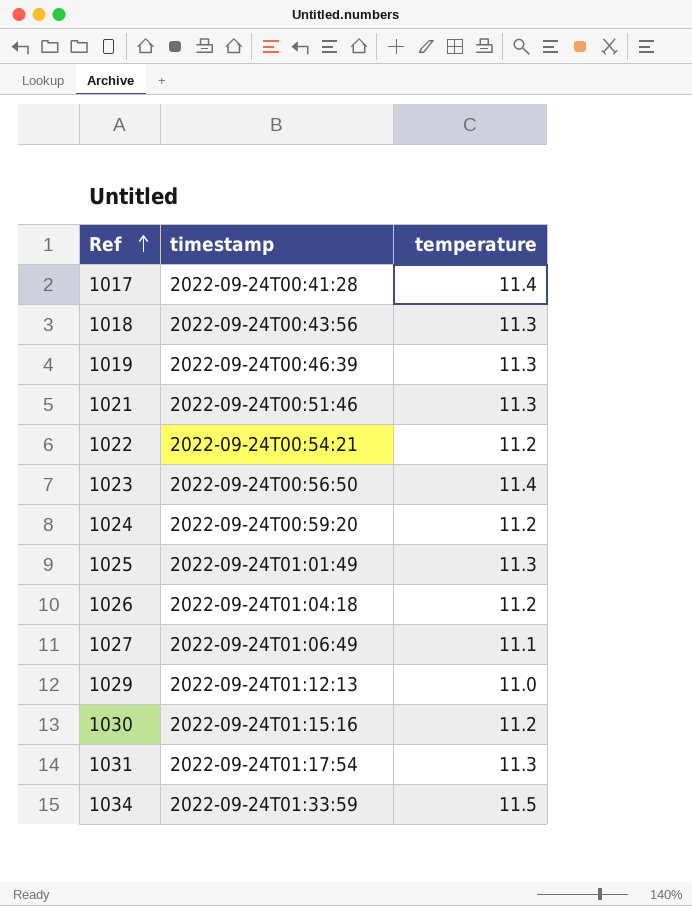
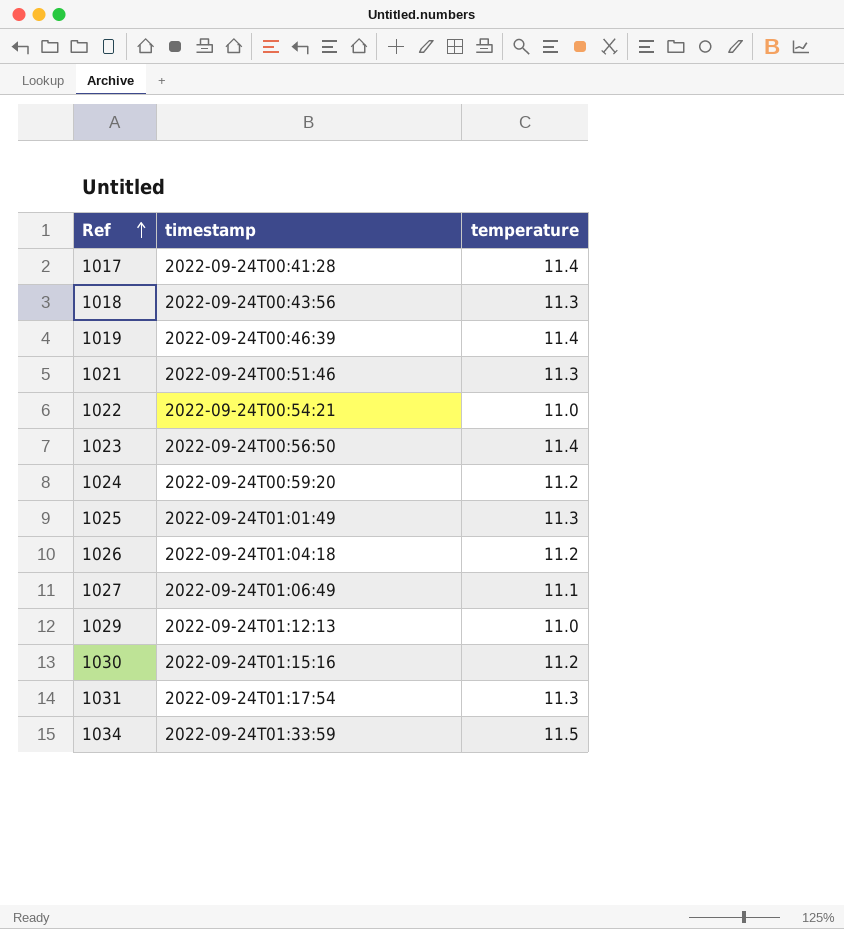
1019 | temperature: 11.3 -> 11.4
1022 | temperature: 11.2 -> 11.0

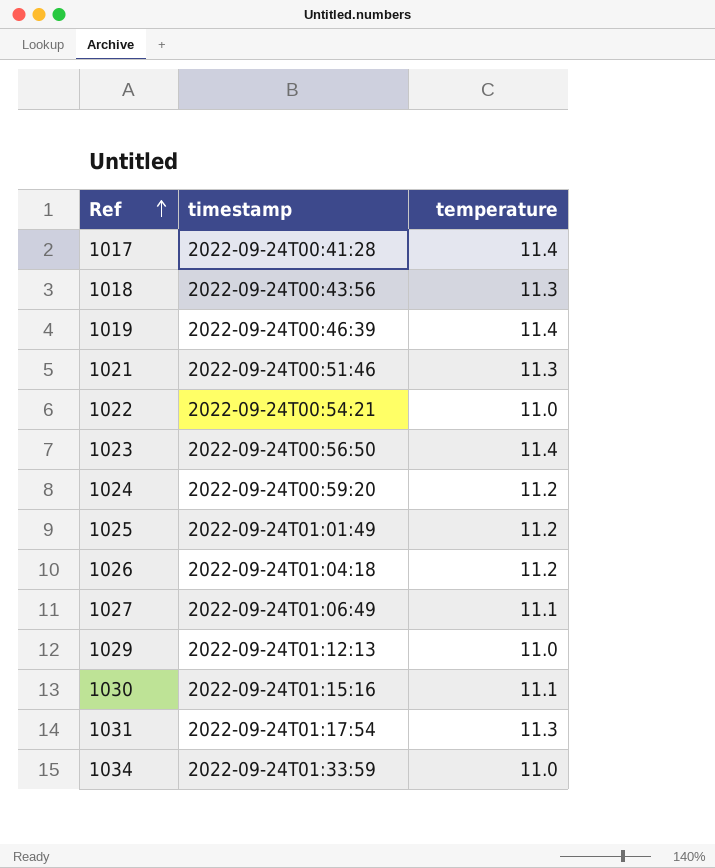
1025 | temperature: 11.3 -> 11.2
1030 | temperature: 11.2 -> 11.1
1034 | temperature: 11.5 -> 11.0

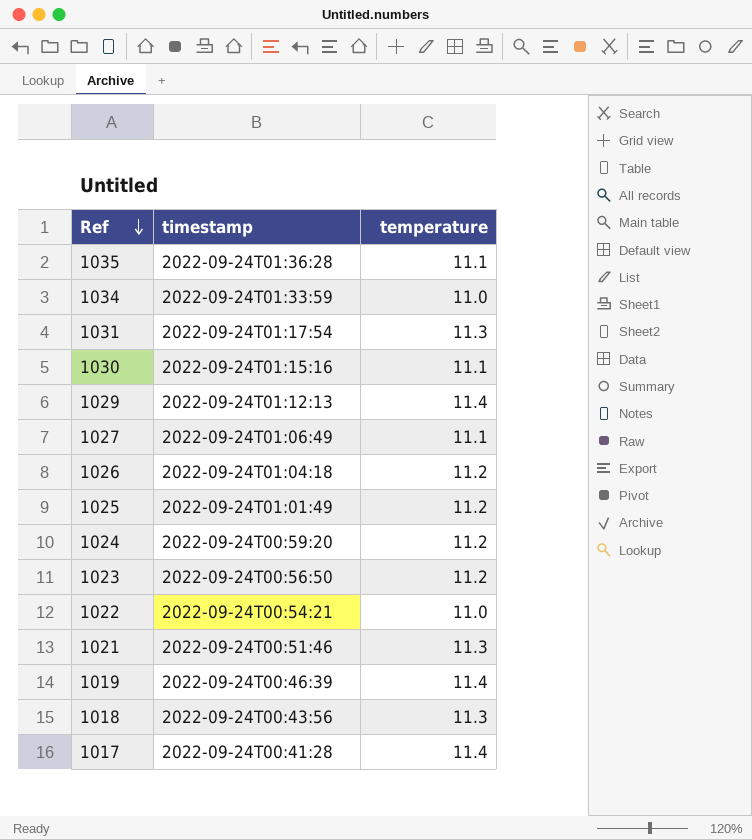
row order: Ref ascending -> Ref descending
row 1035: none -> 2022-09-24T01:36:28 | 11.1
1029 | temperature: 11.0 -> 11.4
1023 | temperature: 11.4 -> 11.2

